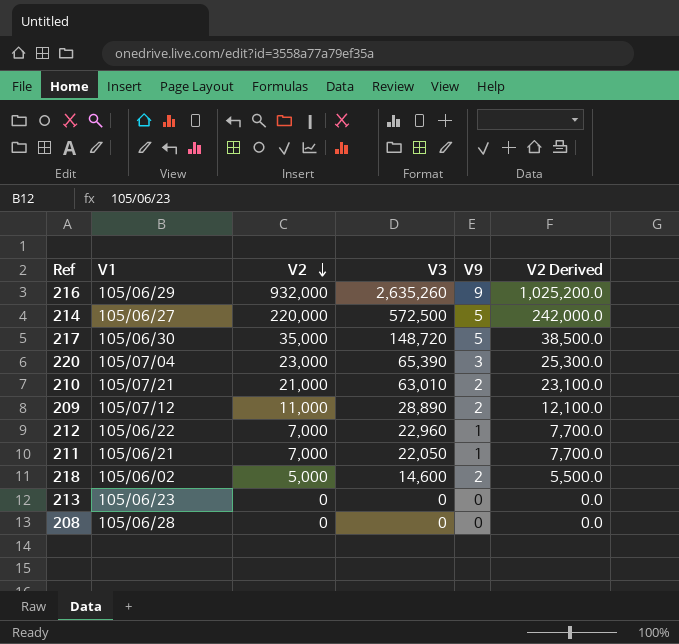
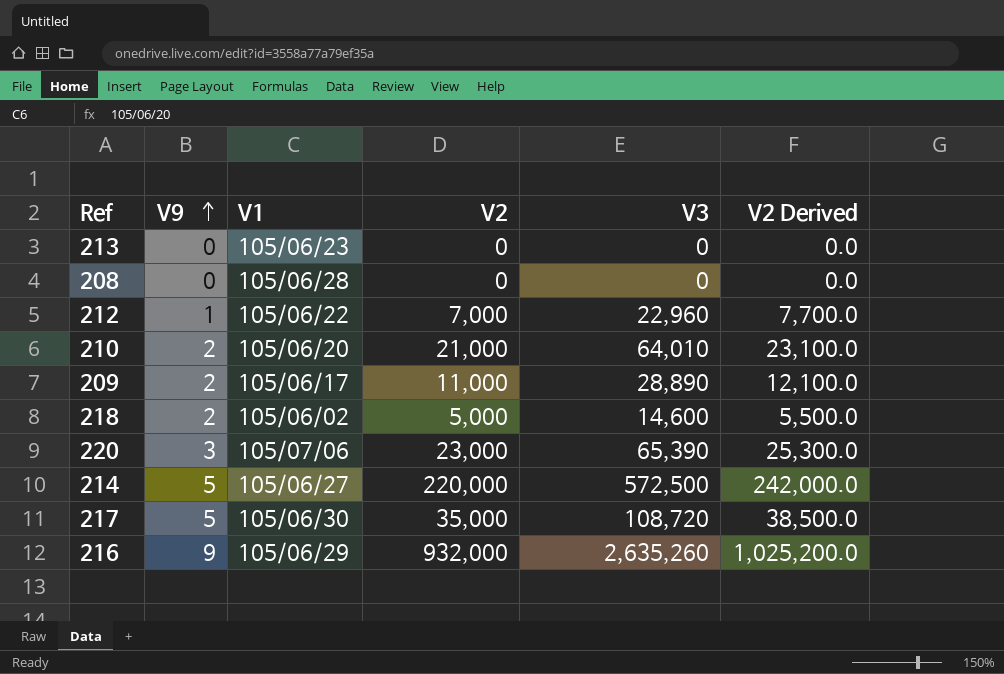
row order: V2 descending -> V9 ascending
column V9 | position: 5 -> 2
row 211: 105/06/21 | 7,000 | 22,050 | 1 | 7,700.0 -> none
210 | V1: 105/07/21 -> 105/06/20
210 | V3: 63,010 -> 64,010
209 | V1: 105/07/12 -> 105/06/17
220 | V1: 105/07/04 -> 105/07/06
217 | V3: 148,720 -> 108,720

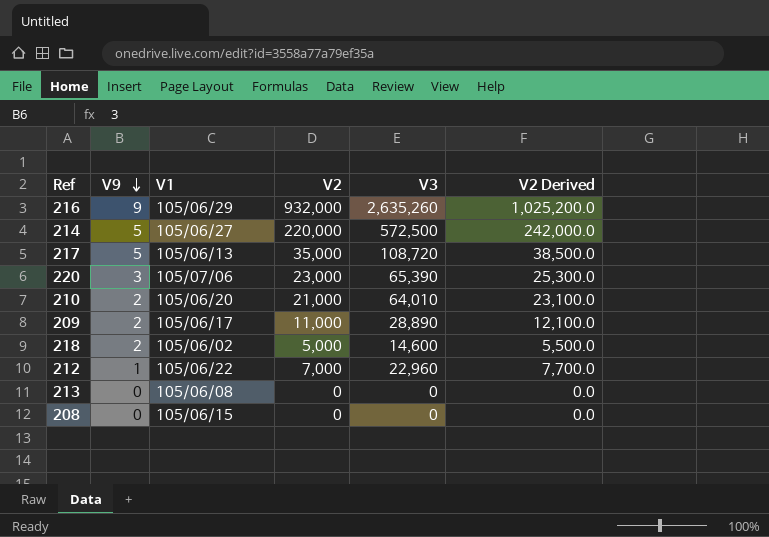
row order: V9 ascending -> V9 descending
217 | V1: 105/06/30 -> 105/06/13
213 | V1: 105/06/23 -> 105/06/08
208 | V1: 105/06/28 -> 105/06/15

